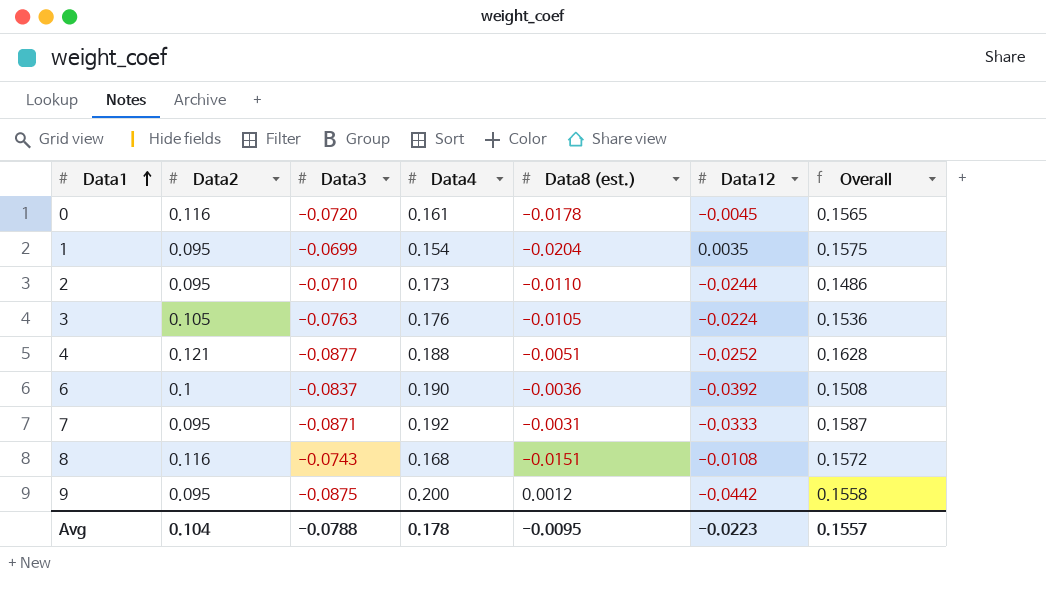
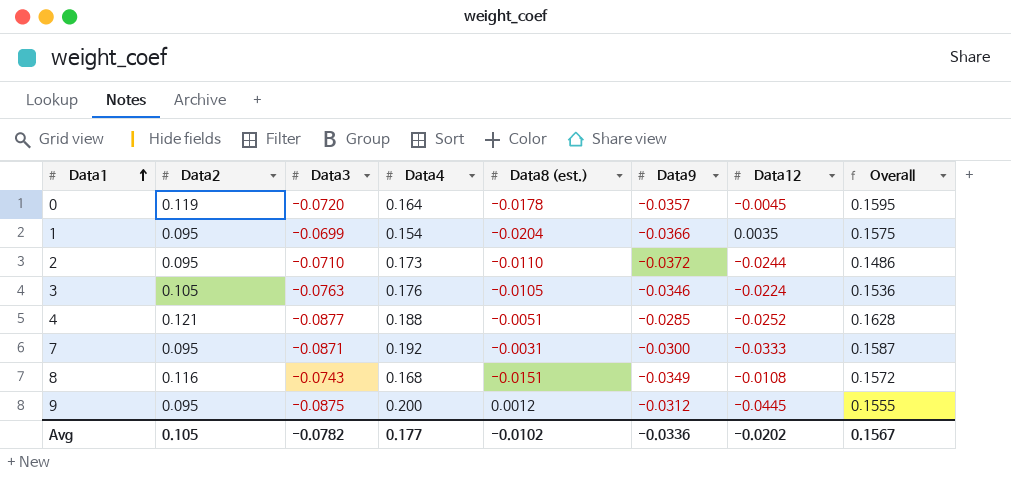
column Data9 | position: none -> 6
row 6: 0.1 | -0.0837 | 0.190 | -0.0036 | -0.0392 | 0.1508 -> none
0 | Data2: 0.116 -> 0.119
0 | Data4: 0.161 -> 0.164
0 | Overall: 0.1565 -> 0.1595
9 | Data12: -0.0442 -> -0.0445
9 | Overall: 0.1558 -> 0.1555
Avg | Data2: 0.104 -> 0.105
Avg | Data3: -0.0788 -> -0.0782
Avg | Data4: 0.178 -> 0.177
Avg | Data8 (est.): -0.0095 -> -0.0102
Avg | Data12: -0.0223 -> -0.0202
Avg | Overall: 0.1557 -> 0.1567

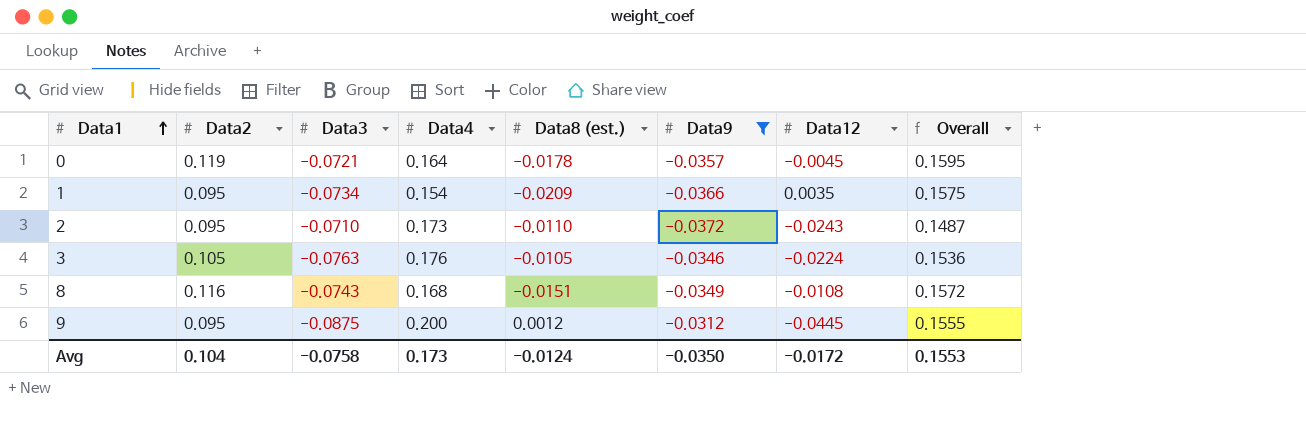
filter: none -> Data9 <= -0.0312
0 | Data3: -0.0720 -> -0.0721
1 | Data3: -0.0699 -> -0.0734
1 | Data8 (est.): -0.0204 -> -0.0209
2 | Data12: -0.0244 -> -0.0243
2 | Overall: 0.1486 -> 0.1487
Avg | Data2: 0.105 -> 0.104
Avg | Data3: -0.0782 -> -0.0758
Avg | Data4: 0.177 -> 0.173
Avg | Data8 (est.): -0.0102 -> -0.0124
Avg | Data9: -0.0336 -> -0.0350
Avg | Data12: -0.0202 -> -0.0172
Avg | Overall: 0.1567 -> 0.1553

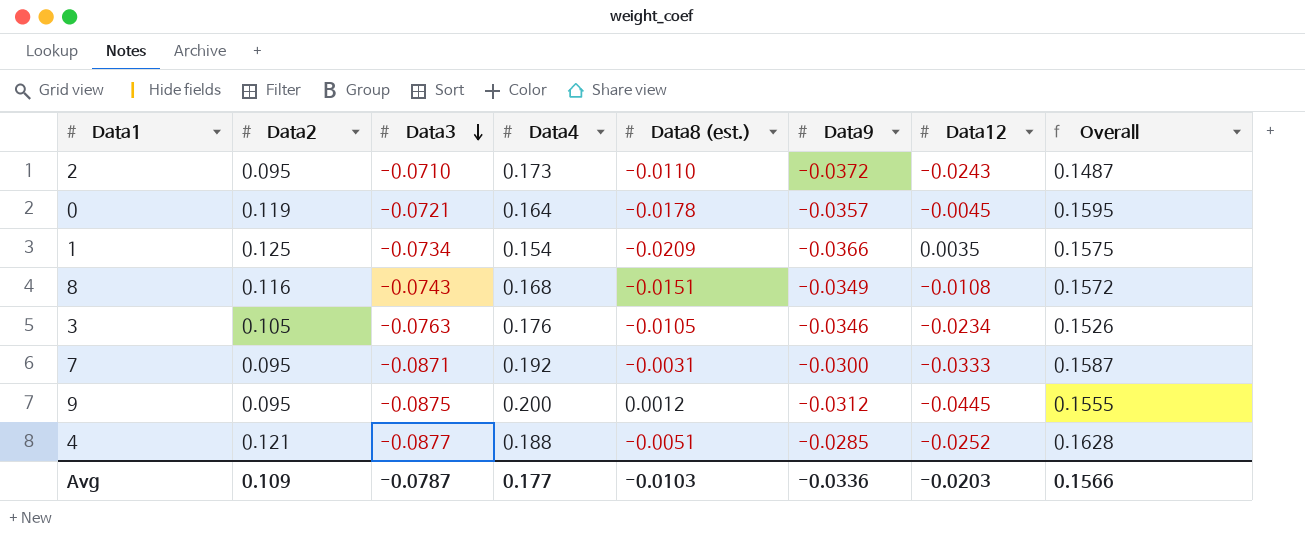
filter: Data9 <= -0.0312 -> none
row order: Data1 ascending -> Data3 descending
1 | Data2: 0.095 -> 0.125
3 | Data12: -0.0224 -> -0.0234
3 | Overall: 0.1536 -> 0.1526
Avg | Data2: 0.104 -> 0.109
Avg | Data3: -0.0758 -> -0.0787
Avg | Data4: 0.173 -> 0.177
Avg | Data8 (est.): -0.0124 -> -0.0103
Avg | Data9: -0.0350 -> -0.0336
Avg | Data12: -0.0172 -> -0.0203
Avg | Overall: 0.1553 -> 0.1566

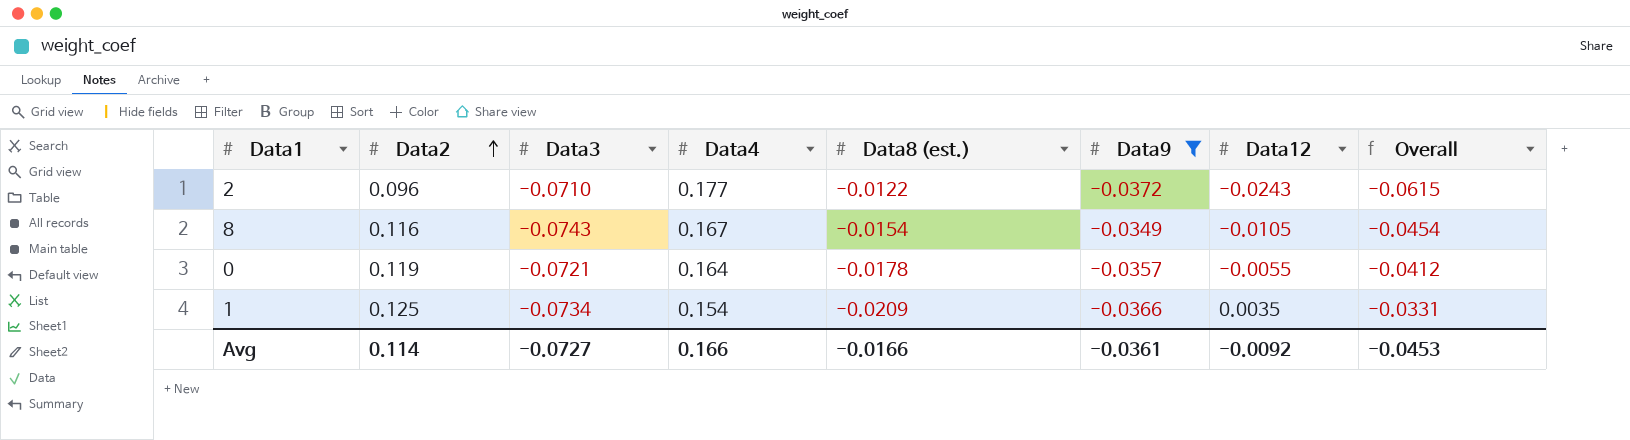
filter: none -> Data9 <= -0.0349
row order: Data3 descending -> Data2 ascending
column Overall | formula: [Data4] + [Data12] -> [Data9] + [Data12]
2 | Data2: 0.095 -> 0.096
2 | Data4: 0.173 -> 0.177
2 | Data8 (est.): -0.0110 -> -0.0122
8 | Data4: 0.168 -> 0.167
8 | Data8 (est.): -0.0151 -> -0.0154
8 | Data12: -0.0108 -> -0.0105
0 | Data12: -0.0045 -> -0.0055
Avg | Data2: 0.109 -> 0.114
Avg | Data3: -0.0787 -> -0.0727
Avg | Data4: 0.177 -> 0.166
Avg | Data8 (est.): -0.0103 -> -0.0166
Avg | Data9: -0.0336 -> -0.0361
Avg | Data12: -0.0203 -> -0.0092
Avg | Overall: 0.1566 -> -0.0453

